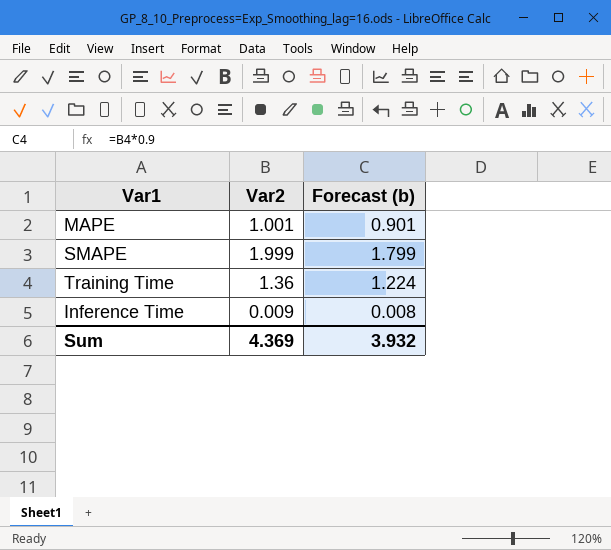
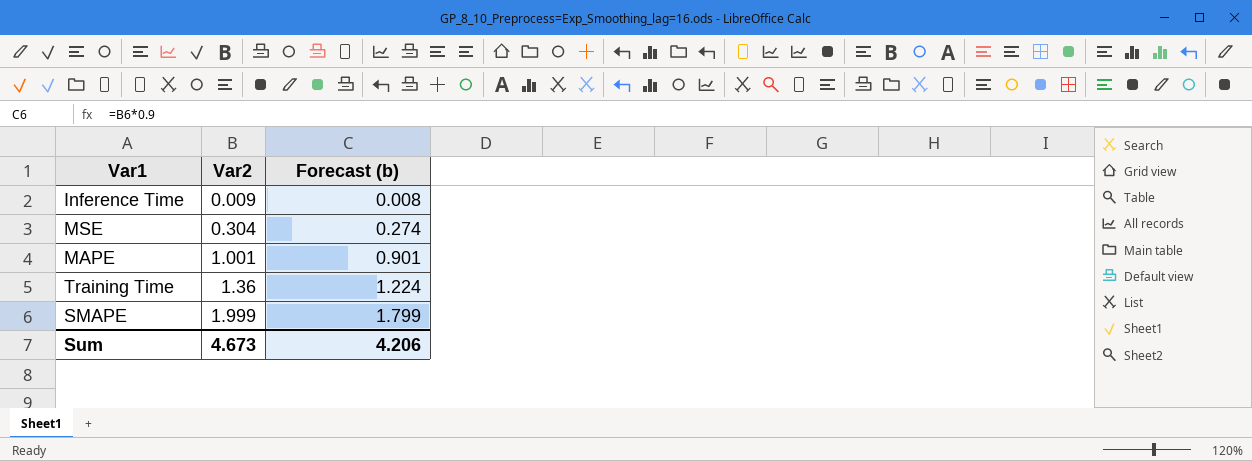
row order: none -> Var2 ascending
row MSE: none -> 0.304 | 0.274
Sum | Var2: 4.369 -> 4.673
Sum | Forecast (b): 3.932 -> 4.206

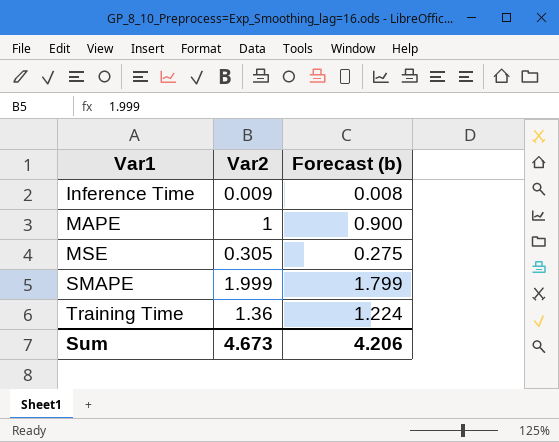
row order: Var2 ascending -> Var1 ascending
MAPE | Var2: 1.001 -> 1
MAPE | Forecast (b): 0.901 -> 0.900
MSE | Var2: 0.304 -> 0.305
MSE | Forecast (b): 0.274 -> 0.275

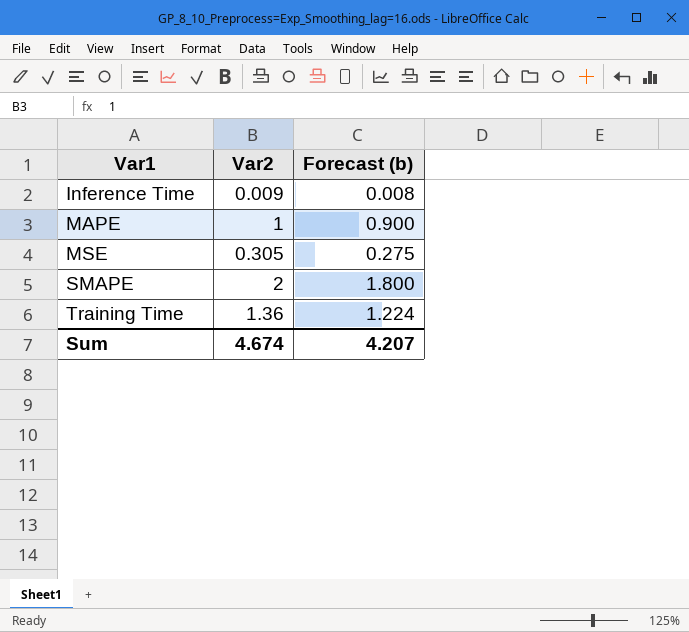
SMAPE | Var2: 1.999 -> 2
SMAPE | Forecast (b): 1.799 -> 1.800
Sum | Var2: 4.673 -> 4.674
Sum | Forecast (b): 4.206 -> 4.207

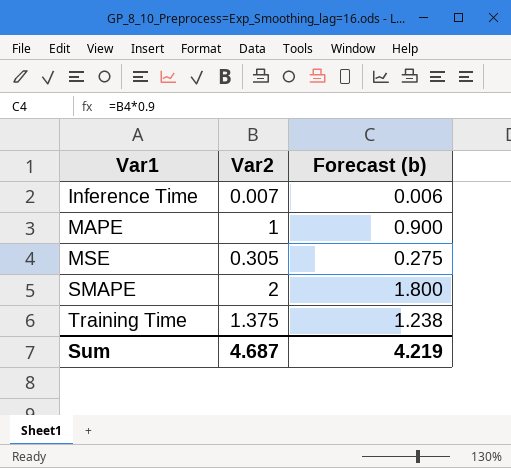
Inference Time | Var2: 0.009 -> 0.007
Inference Time | Forecast (b): 0.008 -> 0.006
Training Time | Var2: 1.36 -> 1.375
Training Time | Forecast (b): 1.224 -> 1.238
Sum | Var2: 4.674 -> 4.687
Sum | Forecast (b): 4.207 -> 4.219

